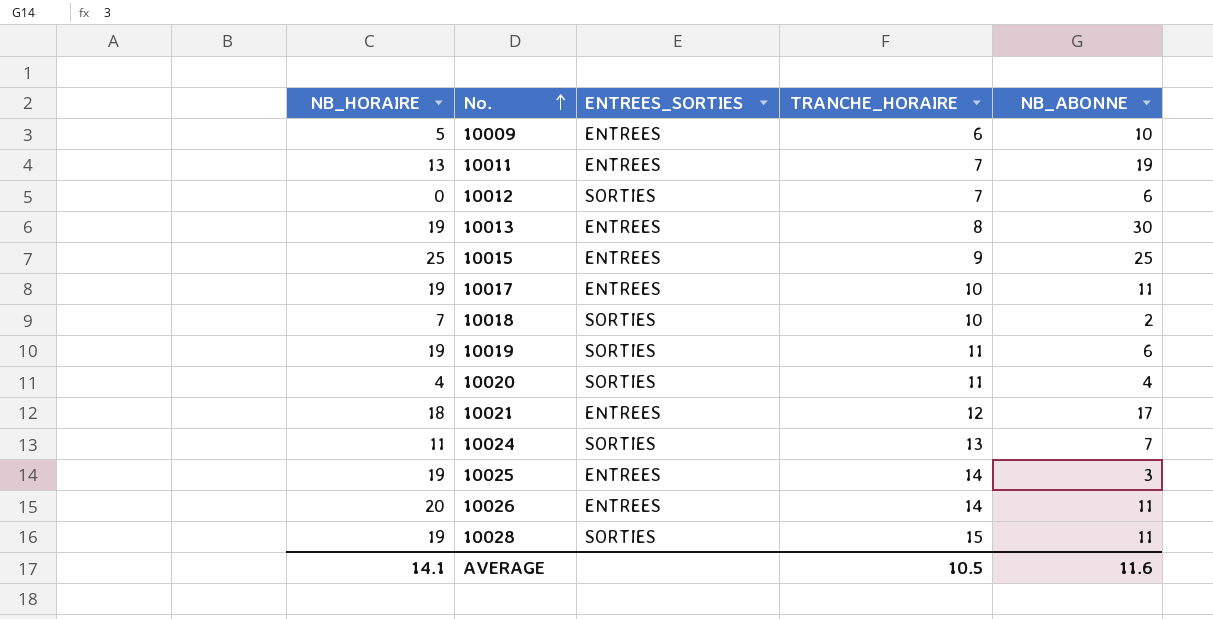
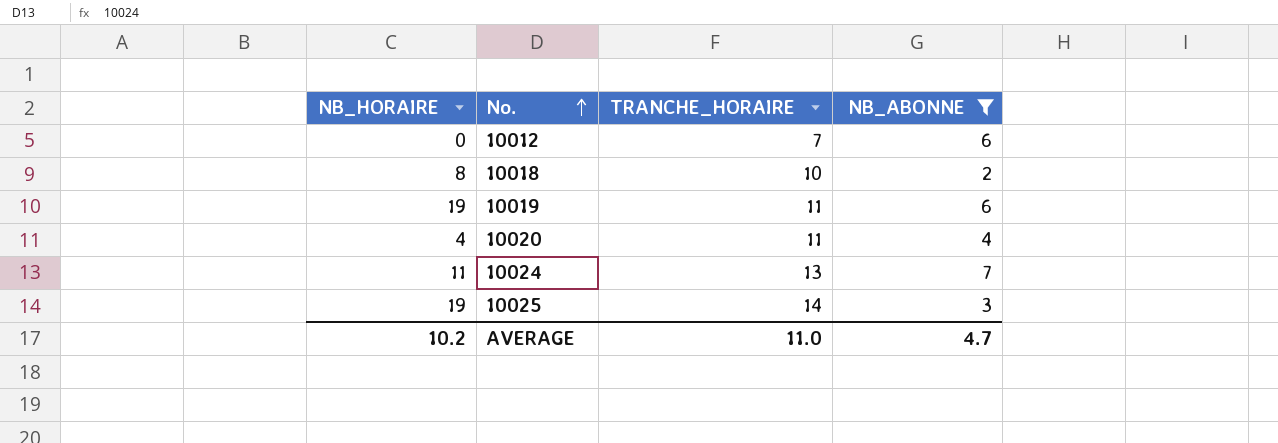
filter: none -> NB_ABONNE <= 7
column ENTREES_SORTIES | position: 3 -> none
10018 | NB_HORAIRE: 7 -> 8
AVERAGE | NB_HORAIRE: 14.1 -> 10.2
AVERAGE | TRANCHE_HORAIRE: 10.5 -> 11.0
AVERAGE | NB_ABONNE: 11.6 -> 4.7

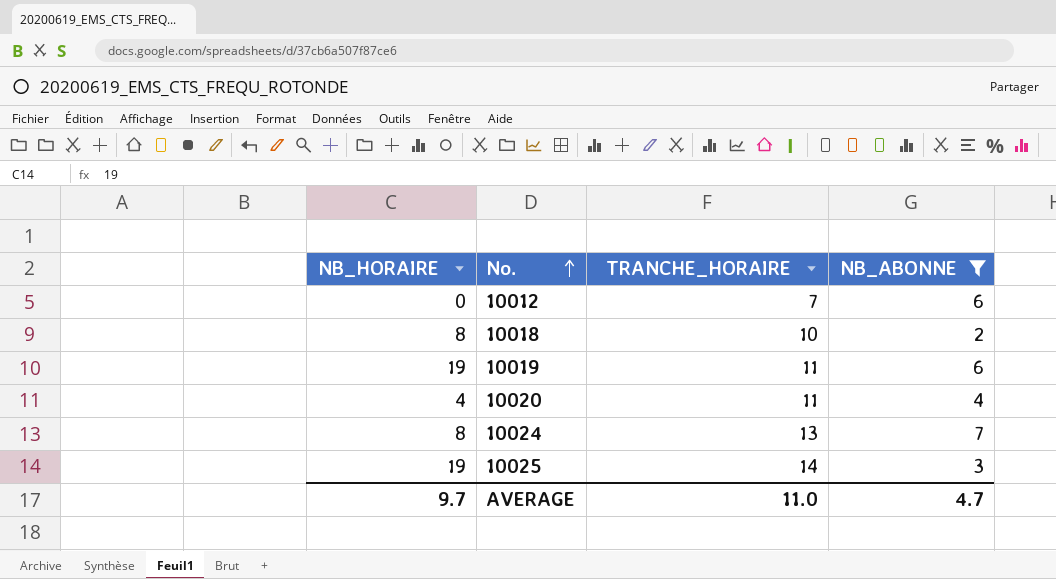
10024 | NB_HORAIRE: 11 -> 8
AVERAGE | NB_HORAIRE: 10.2 -> 9.7

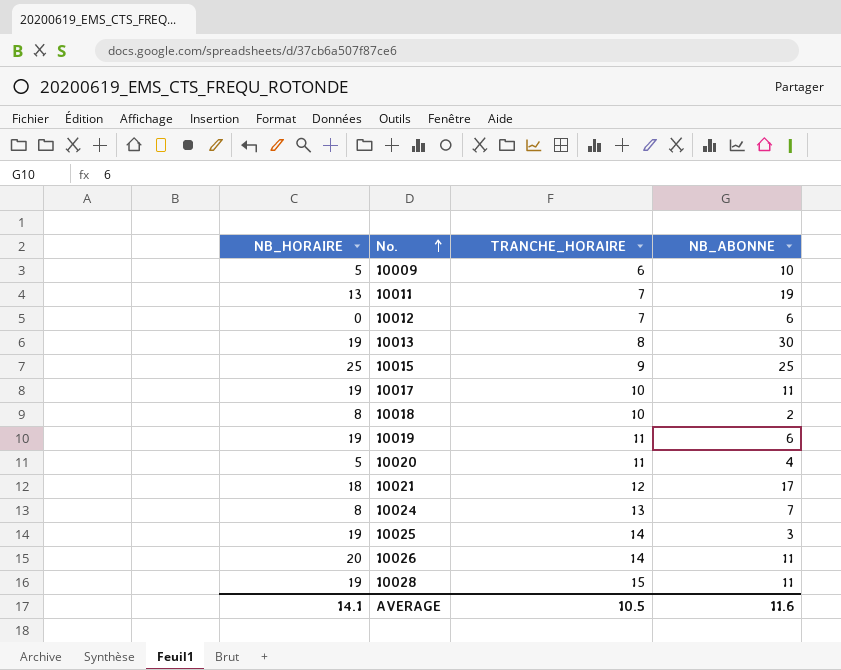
filter: NB_ABONNE <= 7 -> none
10020 | NB_HORAIRE: 4 -> 5
AVERAGE | NB_HORAIRE: 9.7 -> 14.1
AVERAGE | TRANCHE_HORAIRE: 11.0 -> 10.5
AVERAGE | NB_ABONNE: 4.7 -> 11.6

